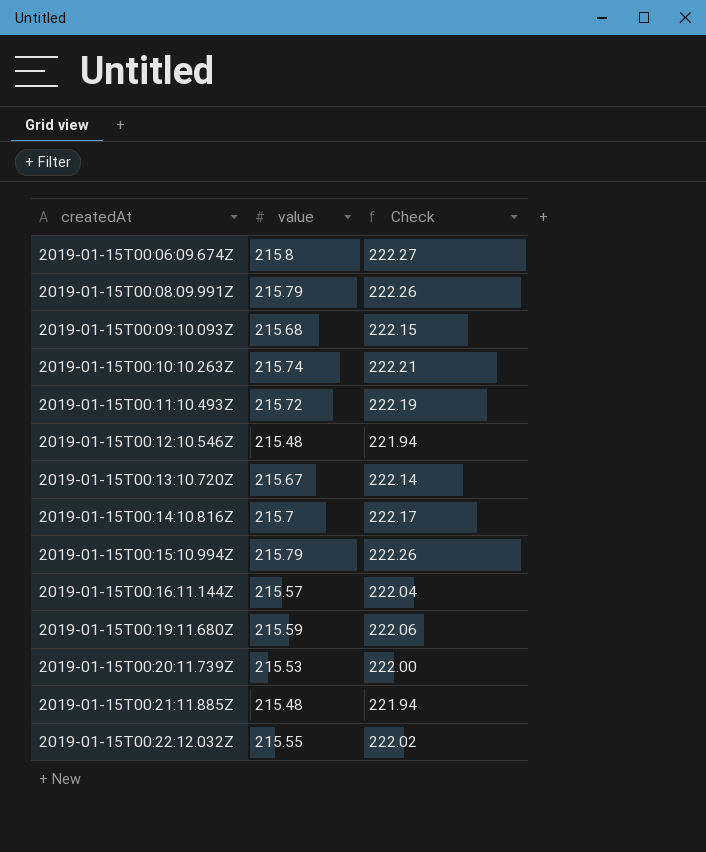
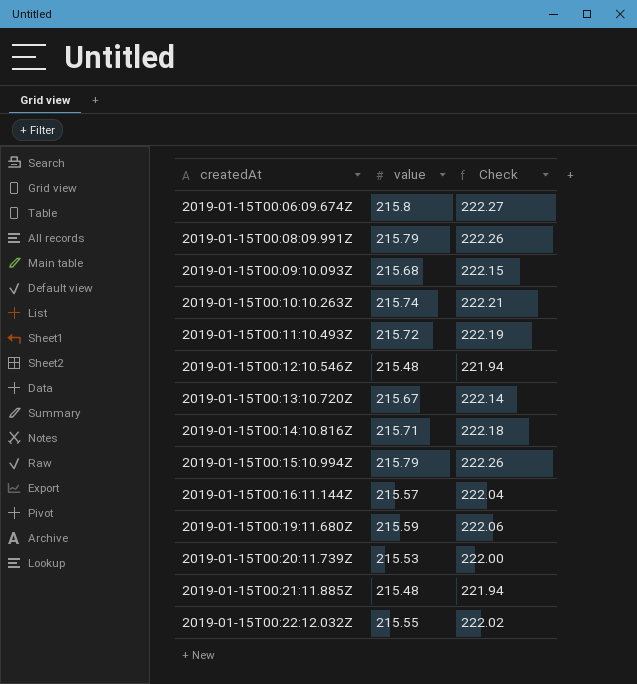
2019-01-15T00:14:10.816Z | value: 215.7 -> 215.71
2019-01-15T00:14:10.816Z | Check: 222.17 -> 222.18

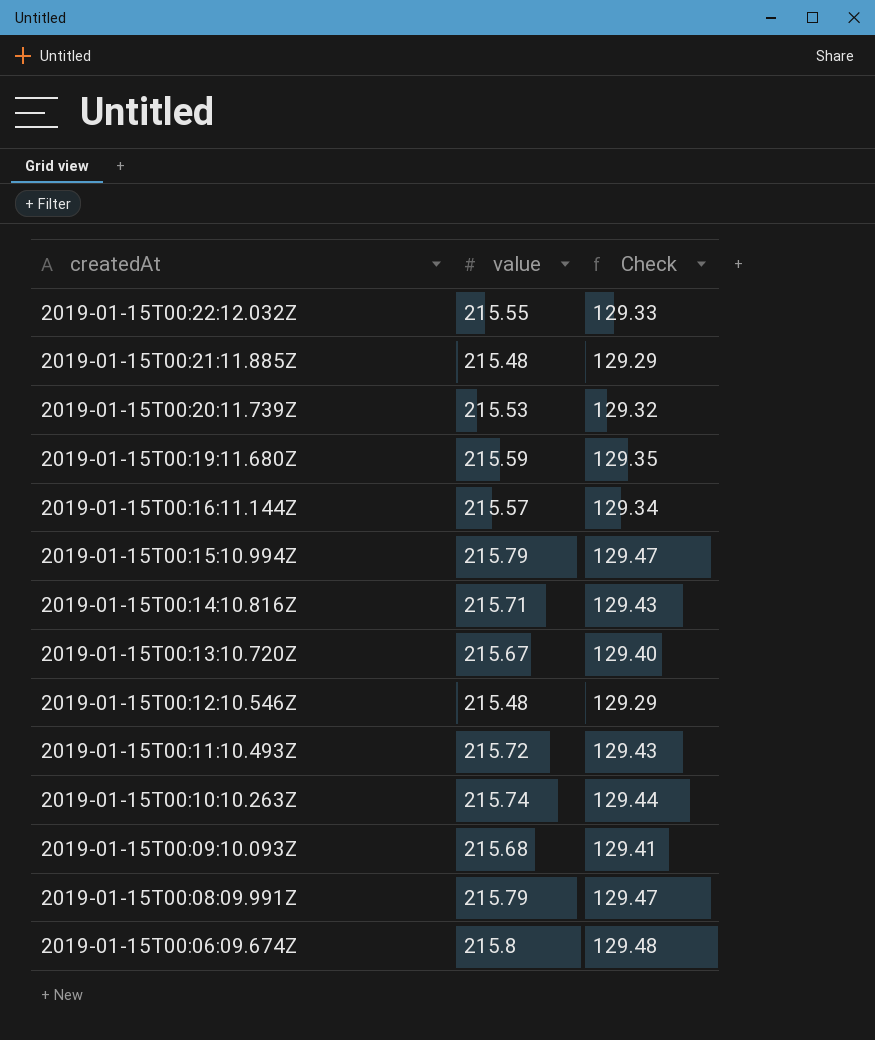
row order: createdAt ascending -> createdAt descending
column Check | formula: [value] * 1.03 -> [value] * 0.6

